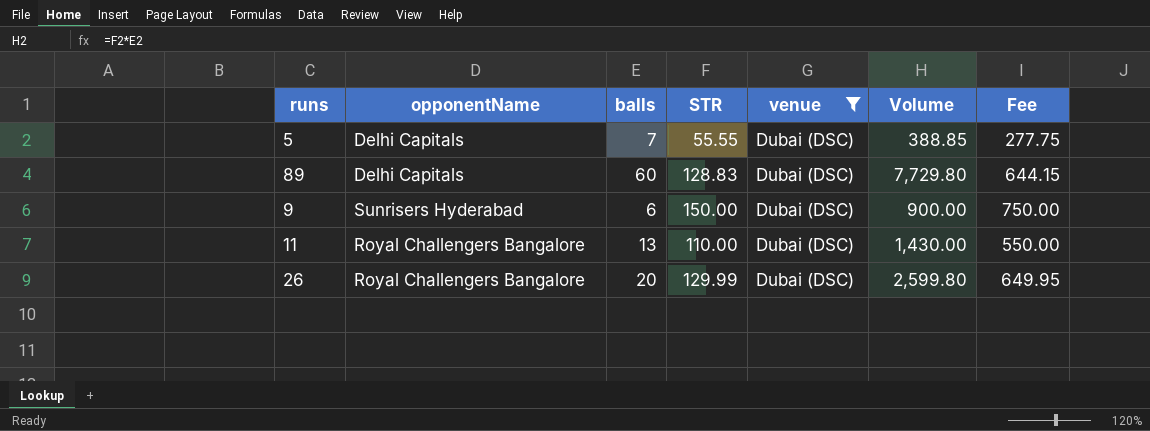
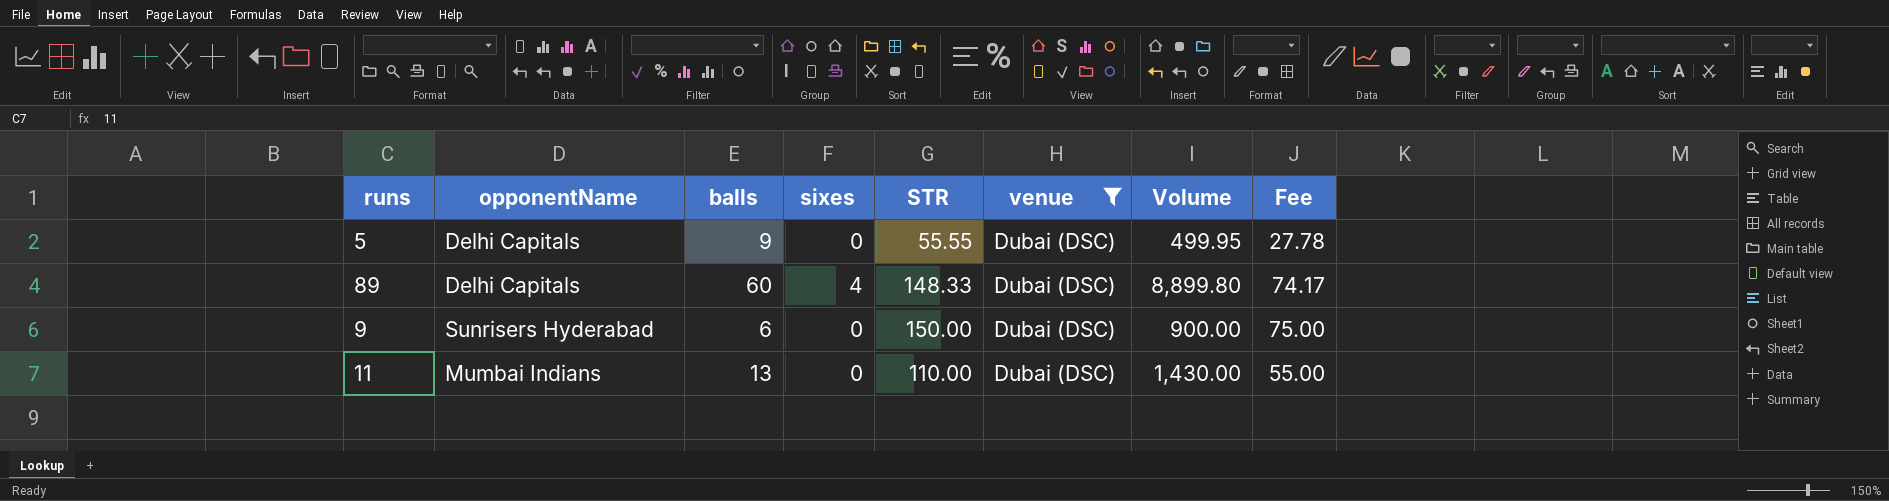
column sixes | position: none -> 4
column Fee | formula: [STR] * 5 -> [STR] * 0.5
row 26: Royal Challengers Bangalore | 20 | 129.99 | Dubai (DSC) | 2,599.80 | 649.95 -> none
5 | balls: 7 -> 9
5 | Volume: 388.85 -> 499.95
89 | STR: 128.83 -> 148.33
89 | Volume: 7,729.80 -> 8,899.80
11 | opponentName: Royal Challengers Bangalore -> Mumbai Indians

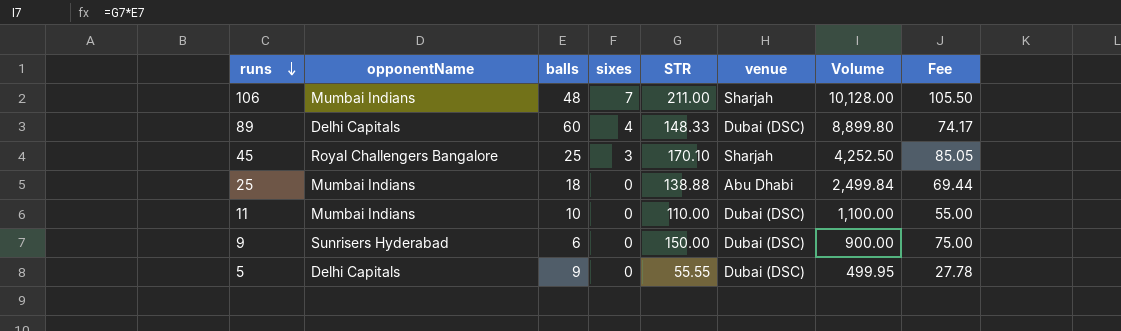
filter: venue = Dubai (DSC) -> none
row order: none -> runs descending
11 | balls: 13 -> 10
11 | Volume: 1,430.00 -> 1,100.00

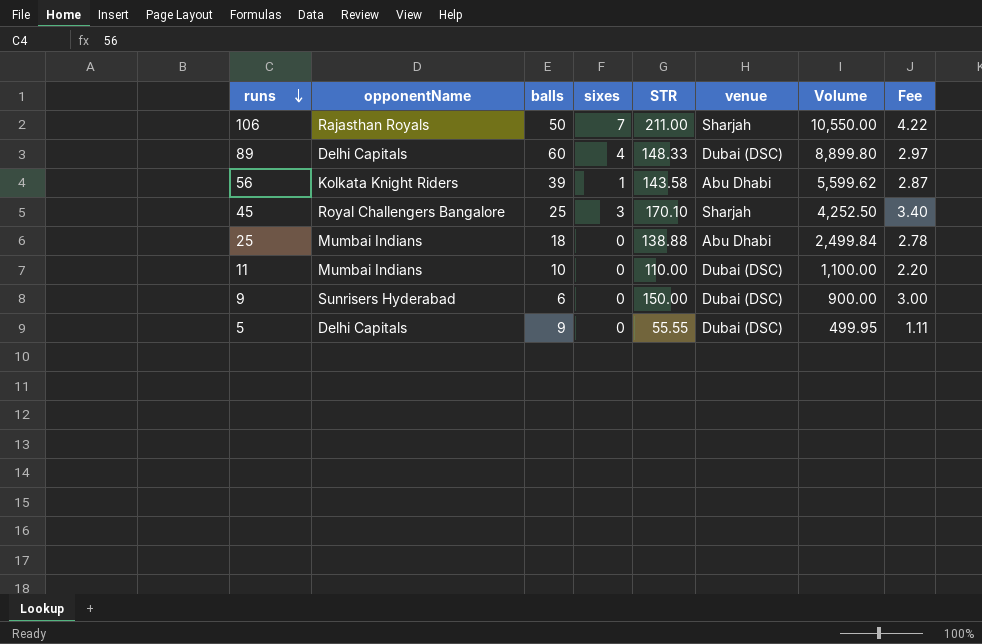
column Fee | formula: [STR] * 0.5 -> [STR] * 0.02
106 | opponentName: Mumbai Indians -> Rajasthan Royals
106 | balls: 48 -> 50
106 | Volume: 10,128.00 -> 10,550.00
row 56: none -> Kolkata Knight Riders | 39 | 1 | 143.58 | Abu Dhabi | 5,599.62 | 2.87

